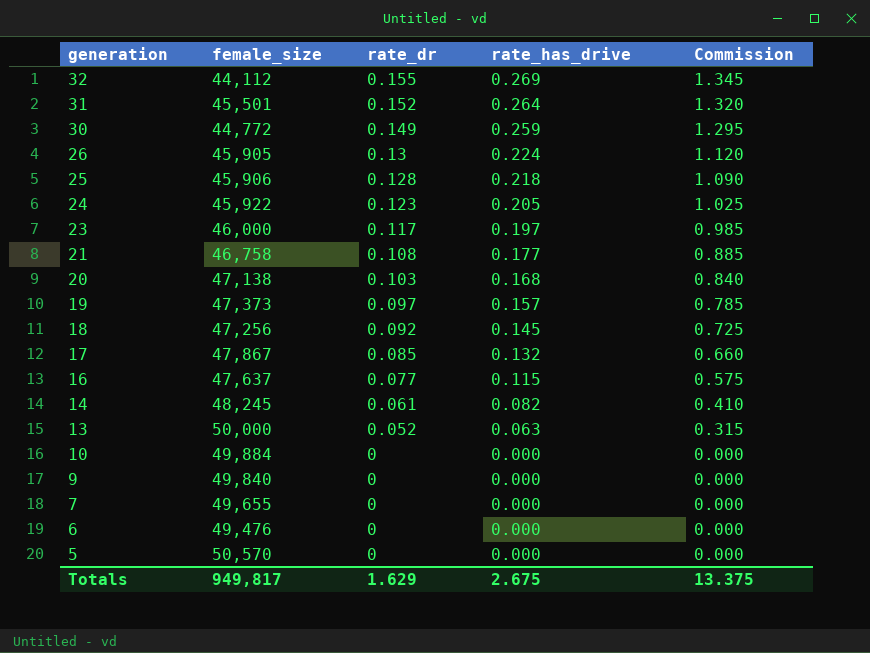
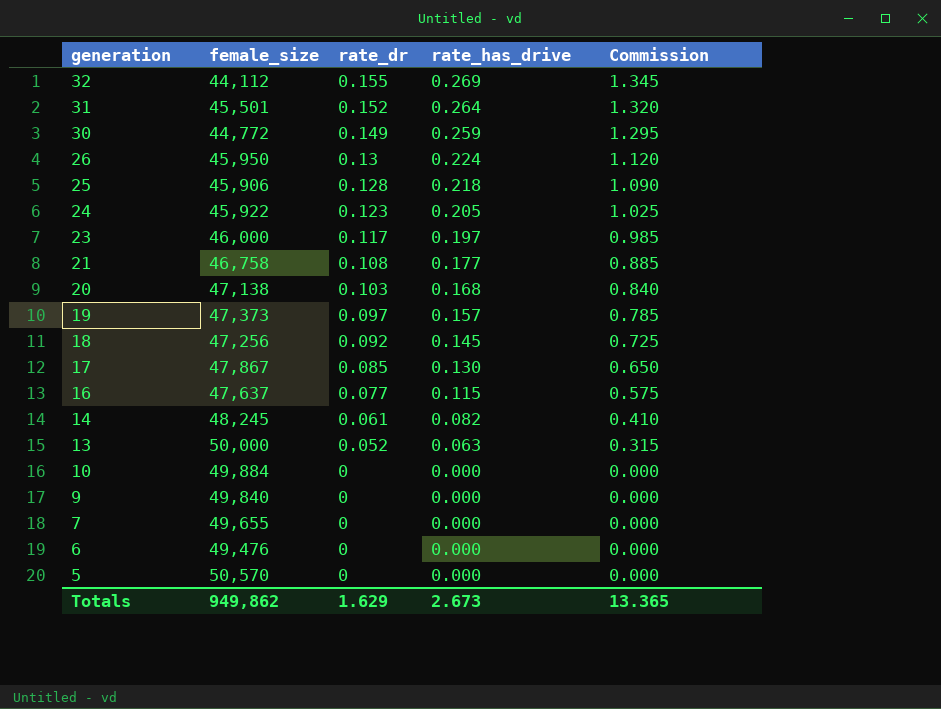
26 | female_size: 45,905 -> 45,950
17 | rate_has_drive: 0.132 -> 0.130
17 | Commission: 0.660 -> 0.650
Totals | female_size: 949,817 -> 949,862
Totals | rate_has_drive: 2.675 -> 2.673
Totals | Commission: 13.375 -> 13.365

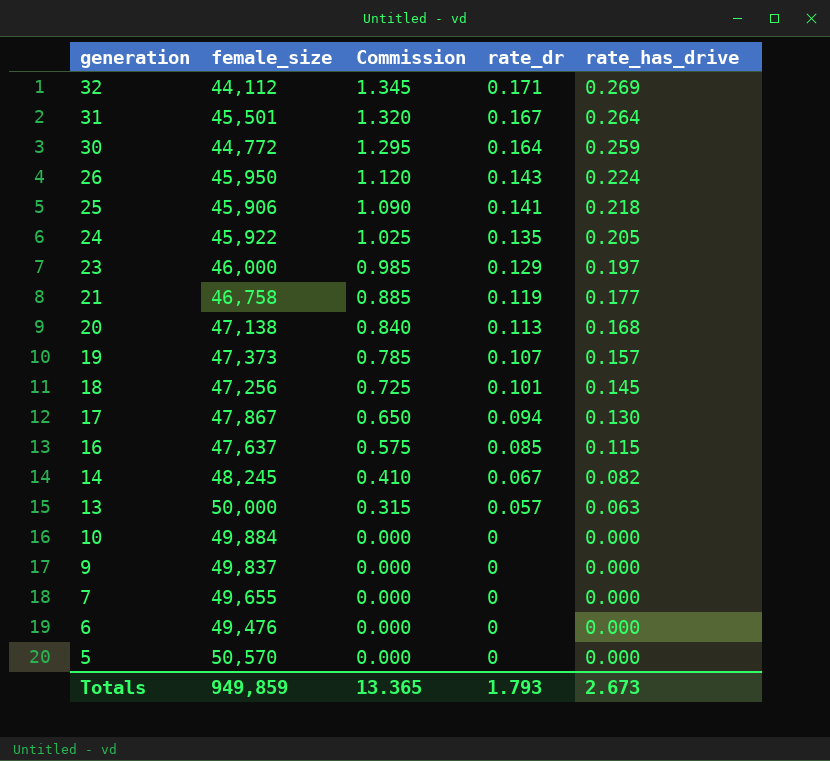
column Commission | position: 5 -> 3
32 | rate_dr: 0.155 -> 0.171
31 | rate_dr: 0.152 -> 0.167
30 | rate_dr: 0.149 -> 0.164
26 | rate_dr: 0.13 -> 0.143
25 | rate_dr: 0.128 -> 0.141
24 | rate_dr: 0.123 -> 0.135
23 | rate_dr: 0.117 -> 0.129
21 | rate_dr: 0.108 -> 0.119
20 | rate_dr: 0.103 -> 0.113
19 | rate_dr: 0.097 -> 0.107
18 | rate_dr: 0.092 -> 0.101
17 | rate_dr: 0.085 -> 0.094
16 | rate_dr: 0.077 -> 0.085
14 | rate_dr: 0.061 -> 0.067
13 | rate_dr: 0.052 -> 0.057
9 | female_size: 49,840 -> 49,837
Totals | female_size: 949,862 -> 949,859
Totals | rate_dr: 1.629 -> 1.793

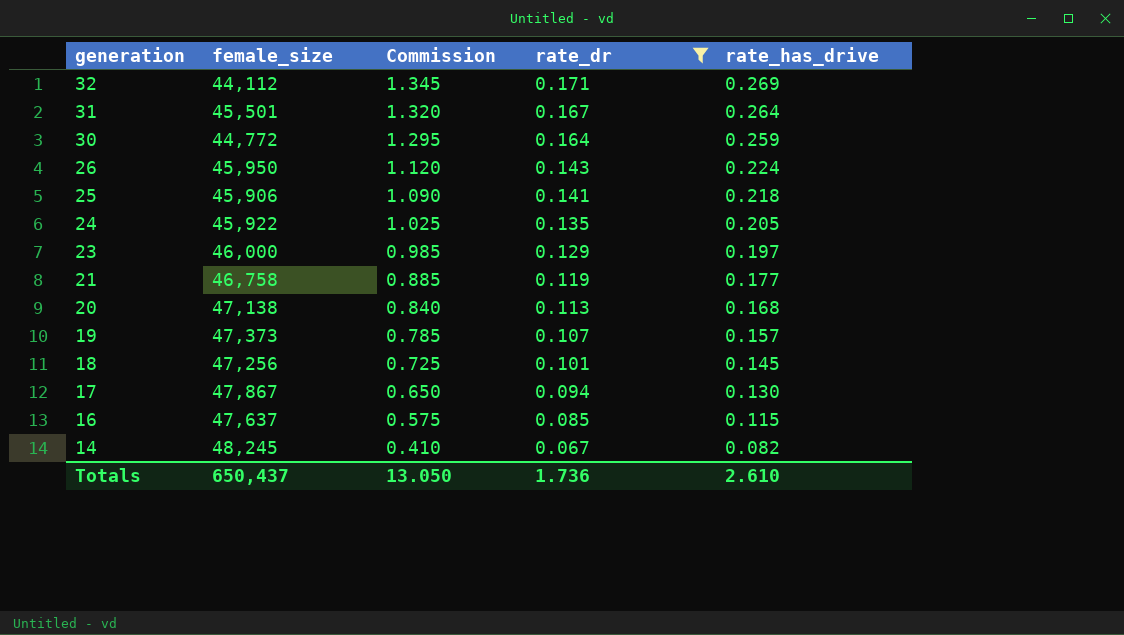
filter: none -> rate_dr >= 0.067
Totals | female_size: 949,859 -> 650,437
Totals | Commission: 13.365 -> 13.050
Totals | rate_dr: 1.793 -> 1.736
Totals | rate_has_drive: 2.673 -> 2.610

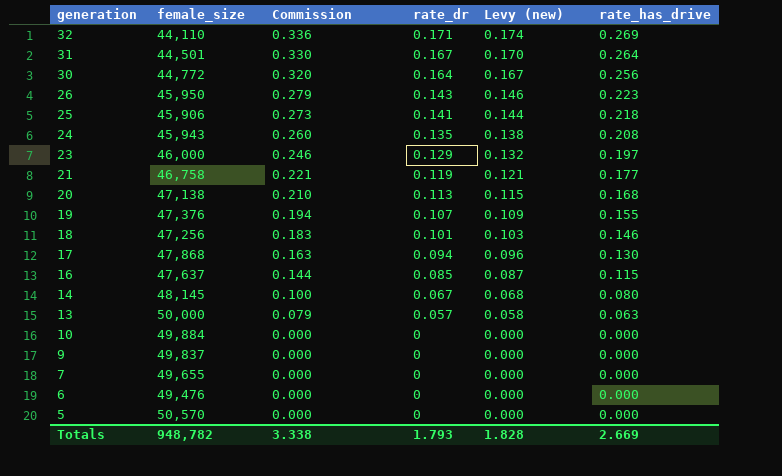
filter: rate_dr >= 0.067 -> none
column Commission | formula: [rate_has_drive] * 5 -> [rate_has_drive] * 1.25
column Levy (new) | formula: none -> [rate_dr] * 1.02
32 | female_size: 44,112 -> 44,110
31 | female_size: 45,501 -> 44,501
30 | rate_has_drive: 0.259 -> 0.256
26 | rate_has_drive: 0.224 -> 0.223
24 | female_size: 45,922 -> 45,943
24 | rate_has_drive: 0.205 -> 0.208
19 | female_size: 47,373 -> 47,376
19 | rate_has_drive: 0.157 -> 0.155
18 | rate_has_drive: 0.145 -> 0.146
17 | female_size: 47,867 -> 47,868
14 | female_size: 48,245 -> 48,145
14 | rate_has_drive: 0.082 -> 0.080
Totals | female_size: 650,437 -> 948,782
Totals | Commission: 13.050 -> 3.338
Totals | rate_dr: 1.736 -> 1.793
Totals | rate_has_drive: 2.610 -> 2.669

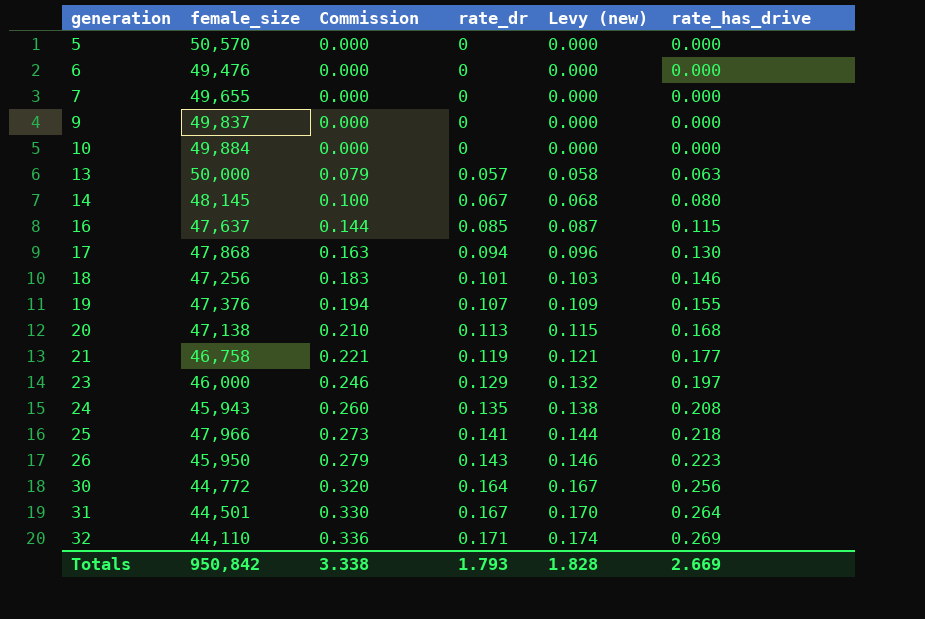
row order: generation descending -> generation ascending
25 | female_size: 45,906 -> 47,966
Totals | female_size: 948,782 -> 950,842

